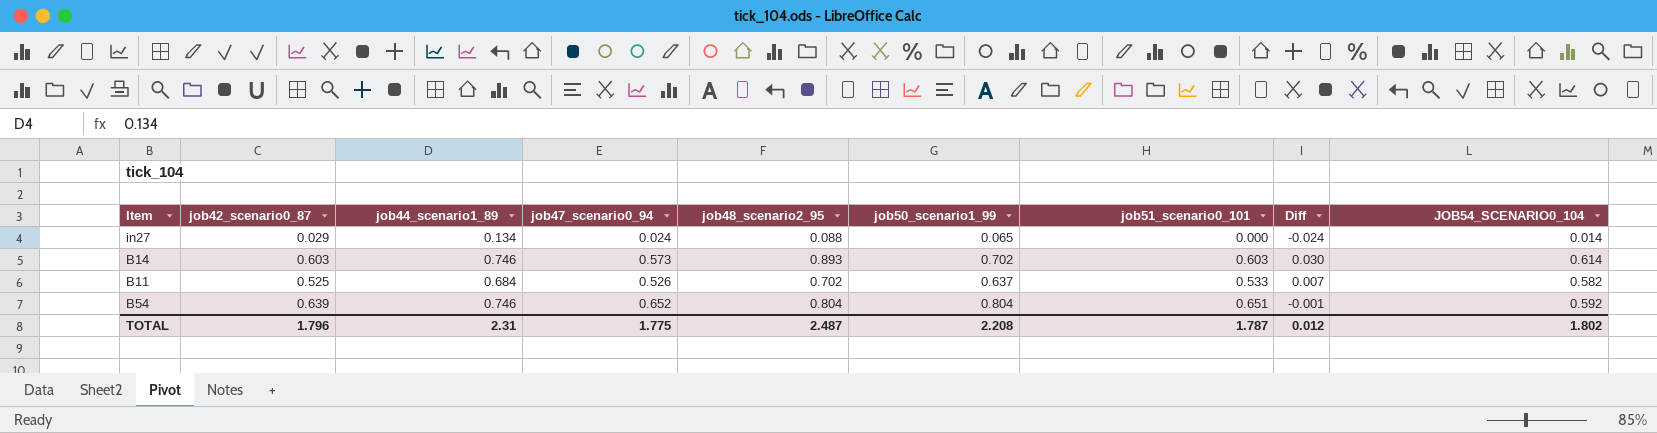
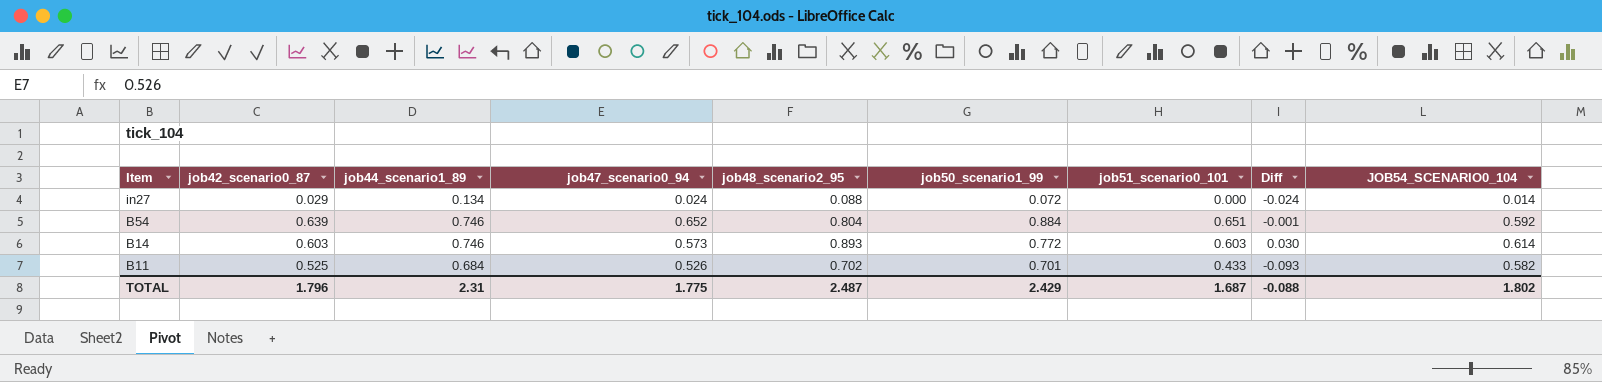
row order: none -> Item descending
in27 | job50_scenario1_99: 0.065 -> 0.072
B54 | job50_scenario1_99: 0.804 -> 0.884
B14 | job50_scenario1_99: 0.702 -> 0.772
B11 | job50_scenario1_99: 0.637 -> 0.701
B11 | job51_scenario0_101: 0.533 -> 0.433
B11 | Diff: 0.007 -> -0.093
TOTAL | job50_scenario1_99: 2.208 -> 2.429
TOTAL | job51_scenario0_101: 1.787 -> 1.687
TOTAL | Diff: 0.012 -> -0.088

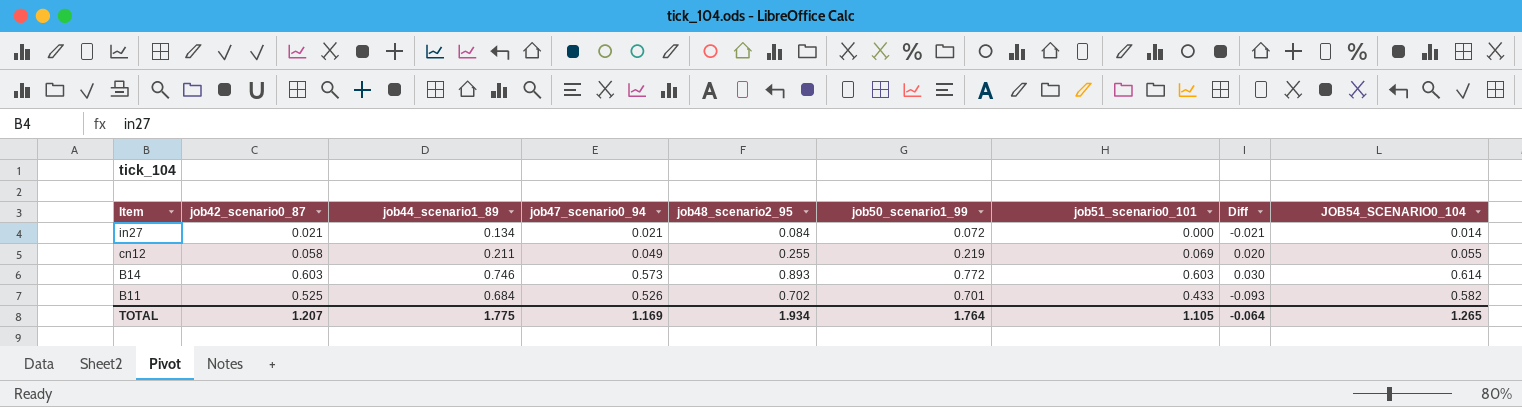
row B54: 0.639 | 0.746 | 0.652 | 0.804 | 0.884 | 0.651 | -0.001 | 0.592 -> none
in27 | job42_scenario0_87: 0.029 -> 0.021
in27 | job47_scenario0_94: 0.024 -> 0.021
in27 | job48_scenario2_95: 0.088 -> 0.084
in27 | Diff: -0.024 -> -0.021
row cn12: none -> 0.058 | 0.211 | 0.049 | 0.255 | 0.219 | 0.069 | 0.020 | 0.055
TOTAL | job42_scenario0_87: 1.796 -> 1.207
TOTAL | job44_scenario1_89: 2.31 -> 1.775
TOTAL | job47_scenario0_94: 1.775 -> 1.169
TOTAL | job48_scenario2_95: 2.487 -> 1.934
TOTAL | job50_scenario1_99: 2.429 -> 1.764
TOTAL | job51_scenario0_101: 1.687 -> 1.105
TOTAL | Diff: -0.088 -> -0.064
TOTAL | JOB54_SCENARIO0_104: 1.802 -> 1.265

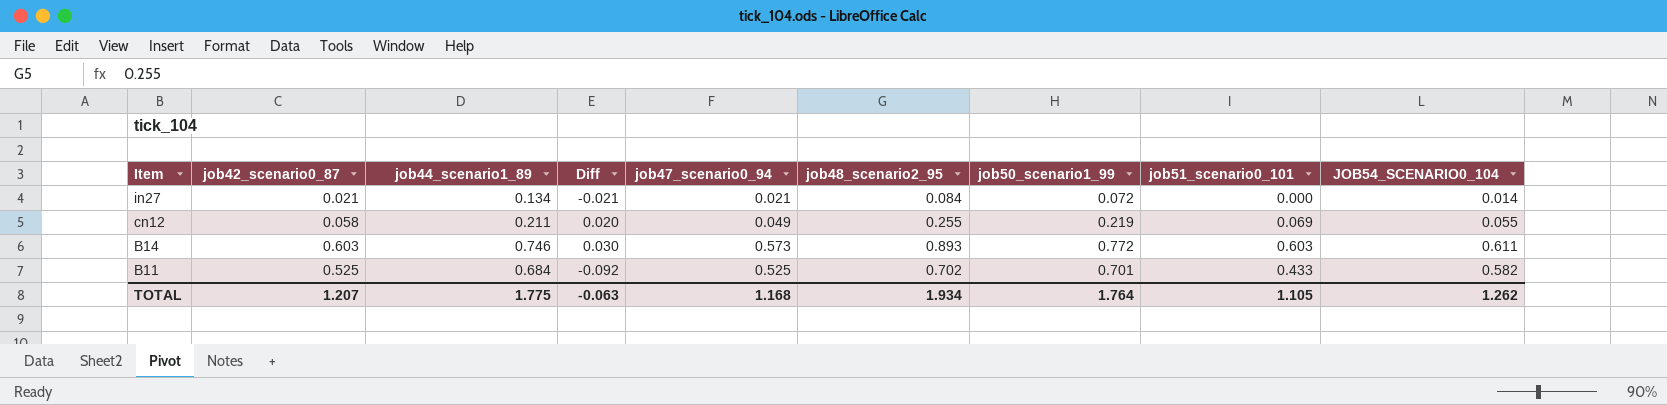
column Diff | position: 8 -> 4
B14 | JOB54_SCENARIO0_104: 0.614 -> 0.611
B11 | Diff: -0.093 -> -0.092
B11 | job47_scenario0_94: 0.526 -> 0.525
TOTAL | Diff: -0.064 -> -0.063
TOTAL | job47_scenario0_94: 1.169 -> 1.168
TOTAL | JOB54_SCENARIO0_104: 1.265 -> 1.262

